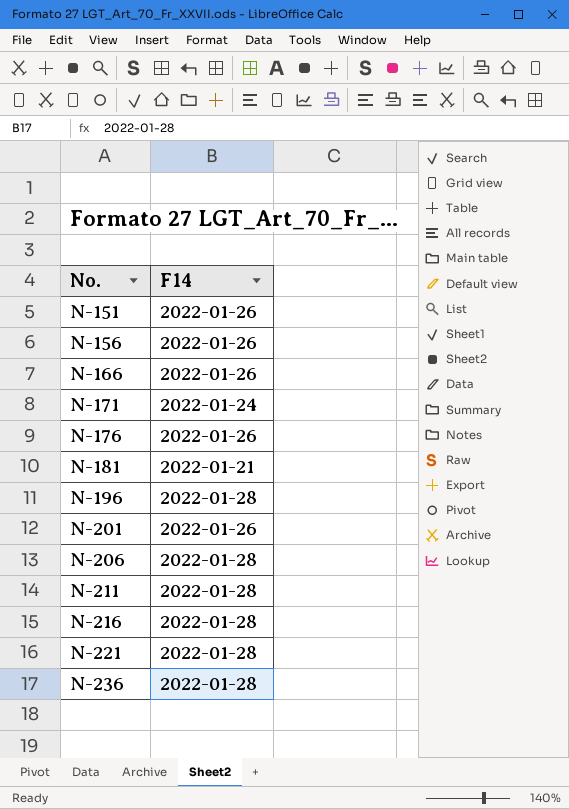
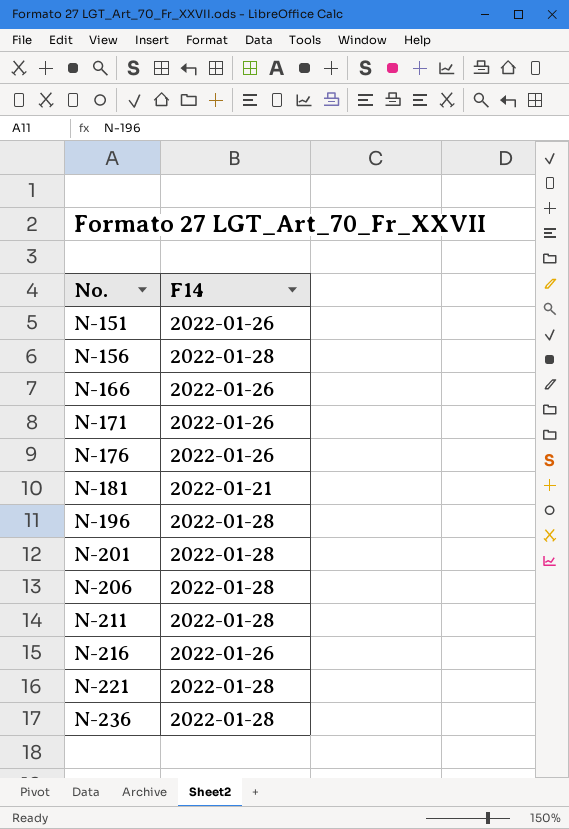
N-156 | F14: 2022-01-26 -> 2022-01-28
N-171 | F14: 2022-01-24 -> 2022-01-26
N-201 | F14: 2022-01-26 -> 2022-01-28
N-216 | F14: 2022-01-28 -> 2022-01-26

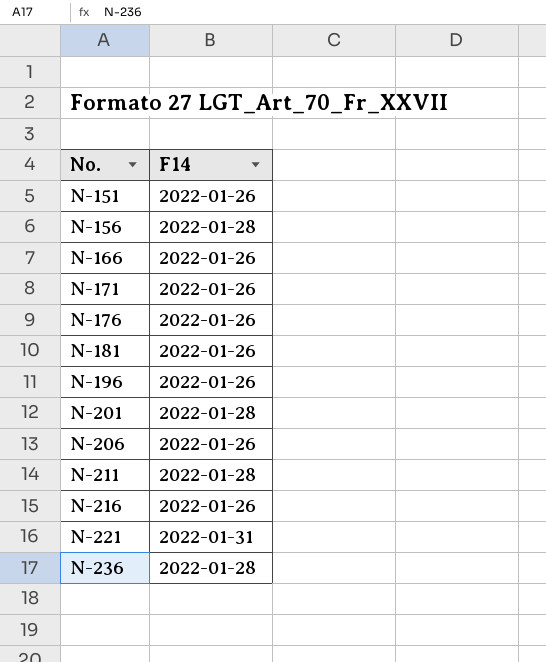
N-181 | F14: 2022-01-21 -> 2022-01-26
N-196 | F14: 2022-01-28 -> 2022-01-26
N-206 | F14: 2022-01-28 -> 2022-01-26
N-221 | F14: 2022-01-28 -> 2022-01-31

